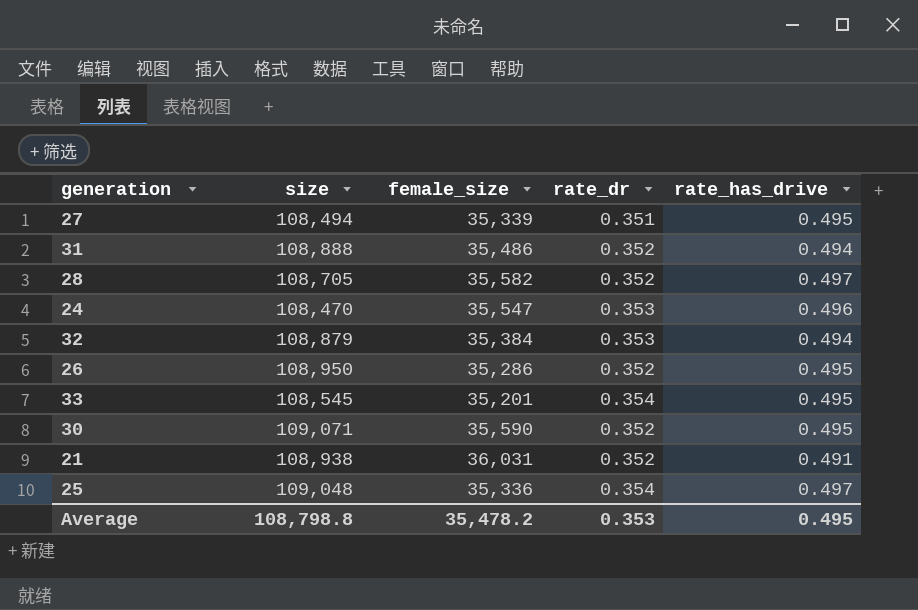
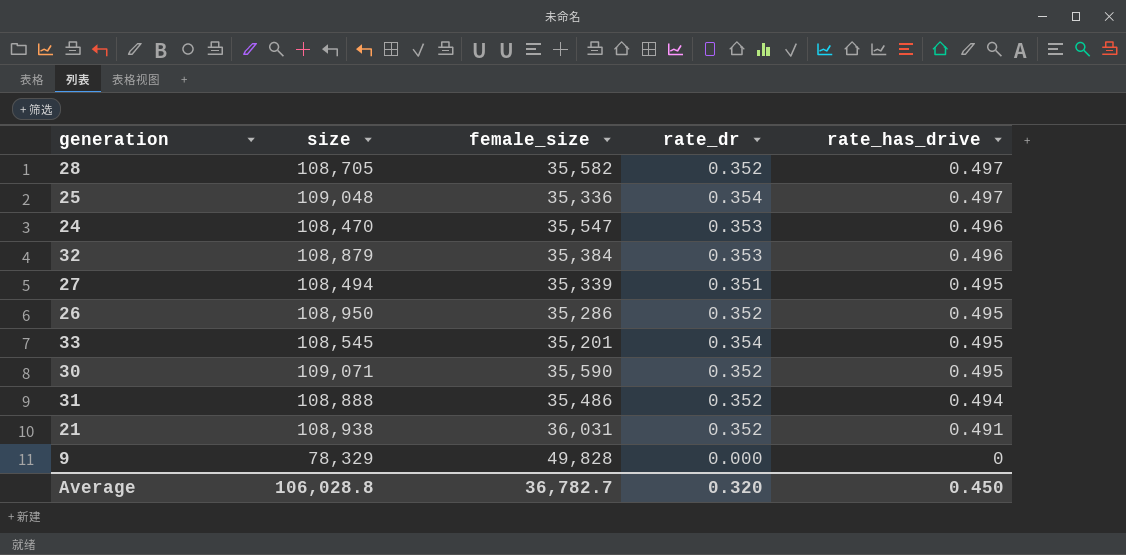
row order: none -> rate_has_drive descending
32 | rate_has_drive: 0.494 -> 0.496
row 9: none -> 78,329 | 49,828 | 0.000 | 0
Average | size: 108,798.8 -> 106,028.8
Average | female_size: 35,478.2 -> 36,782.7
Average | rate_dr: 0.353 -> 0.320
Average | rate_has_drive: 0.495 -> 0.450

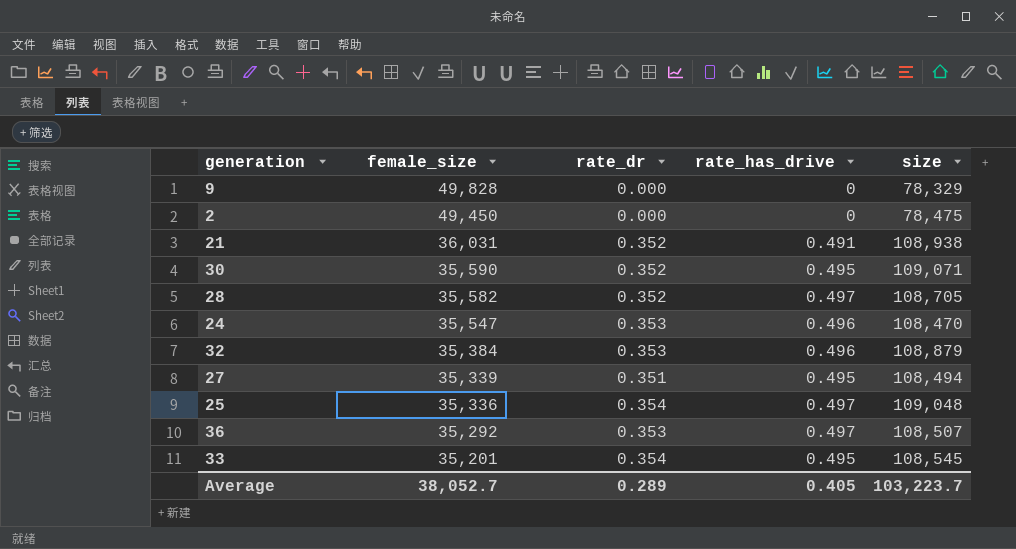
row order: rate_has_drive descending -> female_size descending
column size | position: 2 -> 5
row 26: 108,950 | 35,286 | 0.352 | 0.495 -> none
row 31: 108,888 | 35,486 | 0.352 | 0.494 -> none
row 2: none -> 49,450 | 0.000 | 0 | 78,475
row 36: none -> 35,292 | 0.353 | 0.497 | 108,507
Average | female_size: 36,782.7 -> 38,052.7
Average | rate_dr: 0.320 -> 0.289
Average | rate_has_drive: 0.450 -> 0.405
Average | size: 106,028.8 -> 103,223.7

